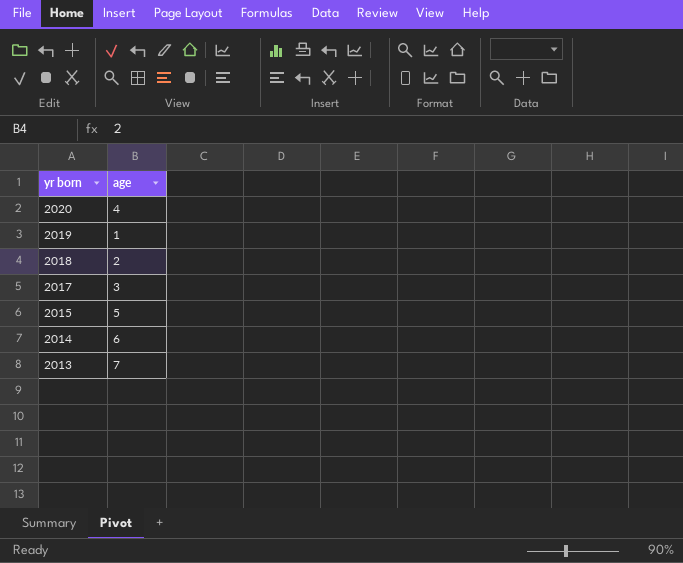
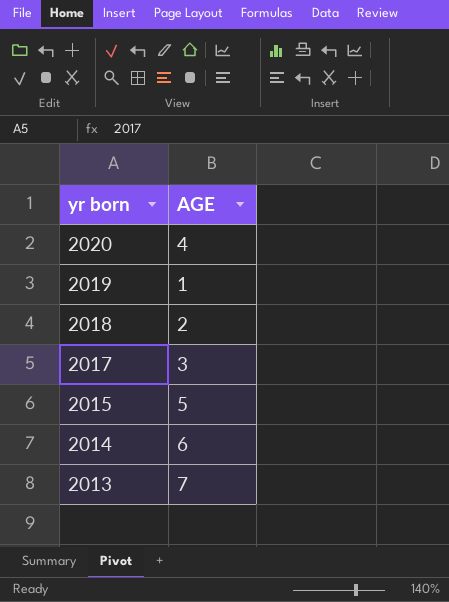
column name: age -> AGE

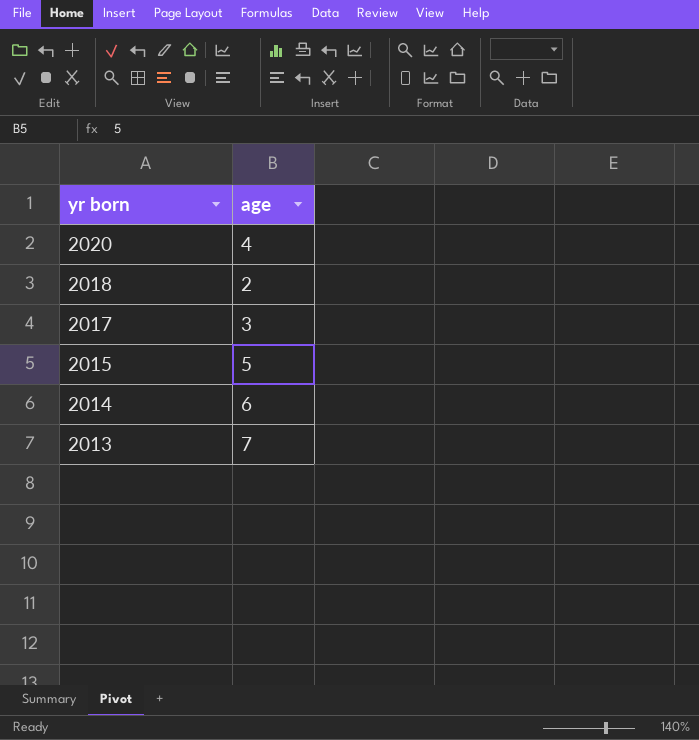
column name: AGE -> age
row 2019: 1 -> none

